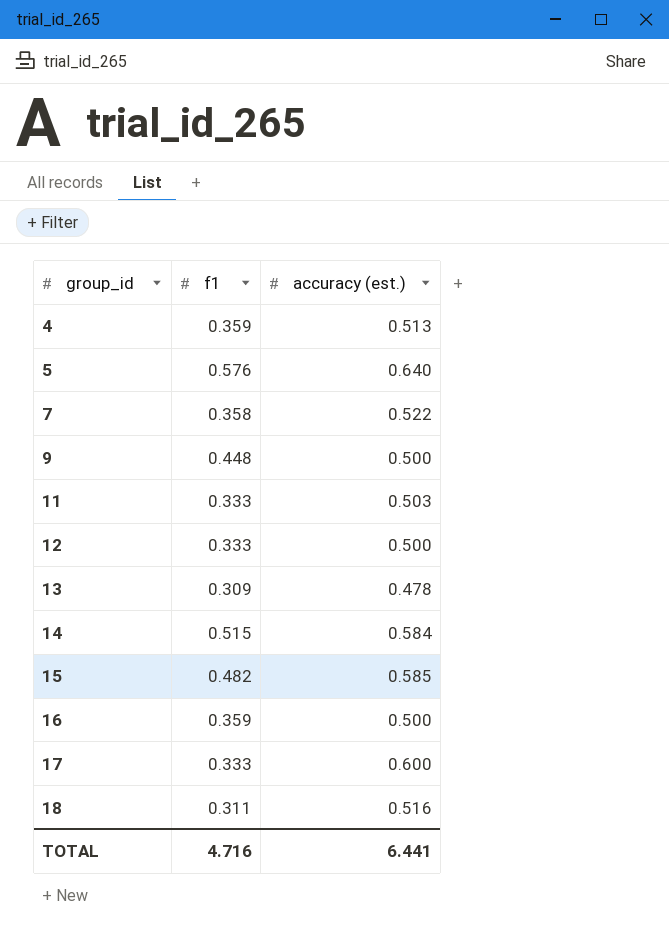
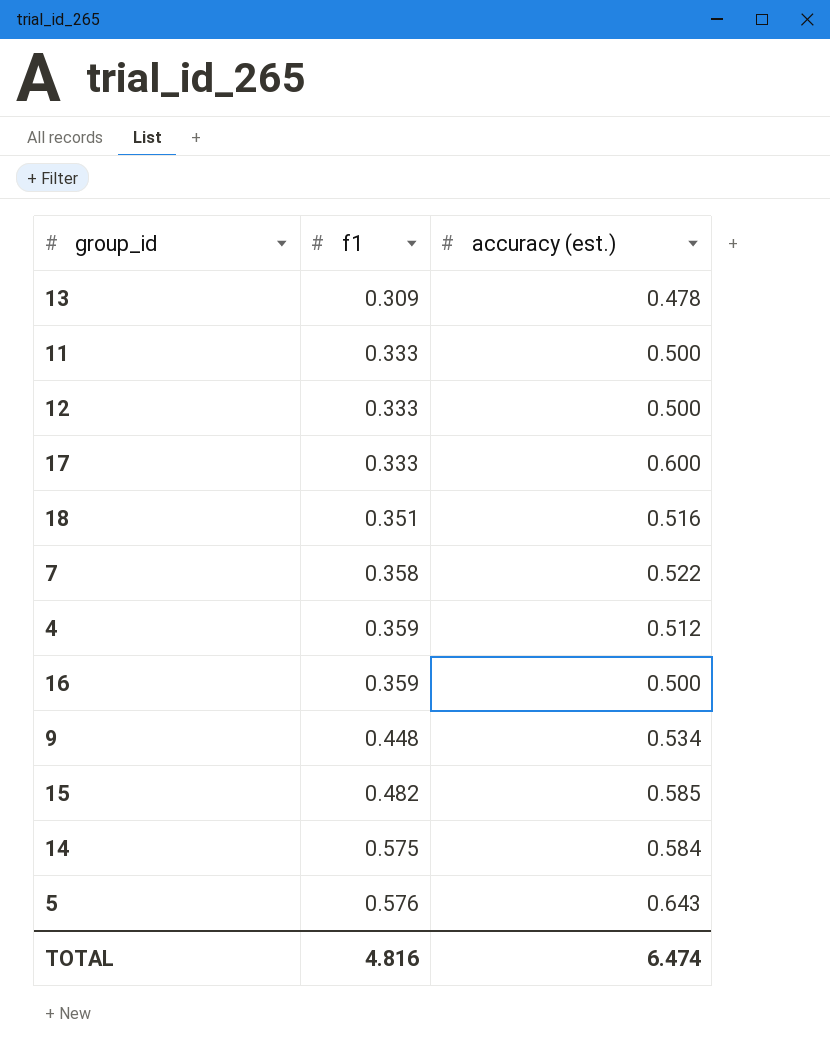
row order: group_id ascending -> f1 ascending
11 | accuracy (est.): 0.503 -> 0.500
18 | f1: 0.311 -> 0.351
4 | accuracy (est.): 0.513 -> 0.512
9 | accuracy (est.): 0.500 -> 0.534
14 | f1: 0.515 -> 0.575
5 | accuracy (est.): 0.640 -> 0.643
TOTAL | f1: 4.716 -> 4.816
TOTAL | accuracy (est.): 6.441 -> 6.474

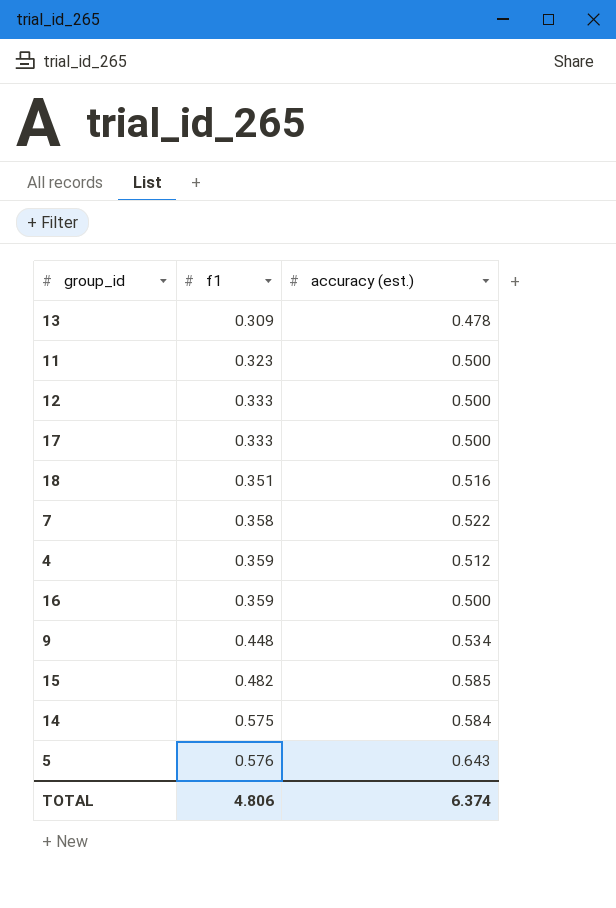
11 | f1: 0.333 -> 0.323
17 | accuracy (est.): 0.600 -> 0.500
TOTAL | f1: 4.816 -> 4.806
TOTAL | accuracy (est.): 6.474 -> 6.374

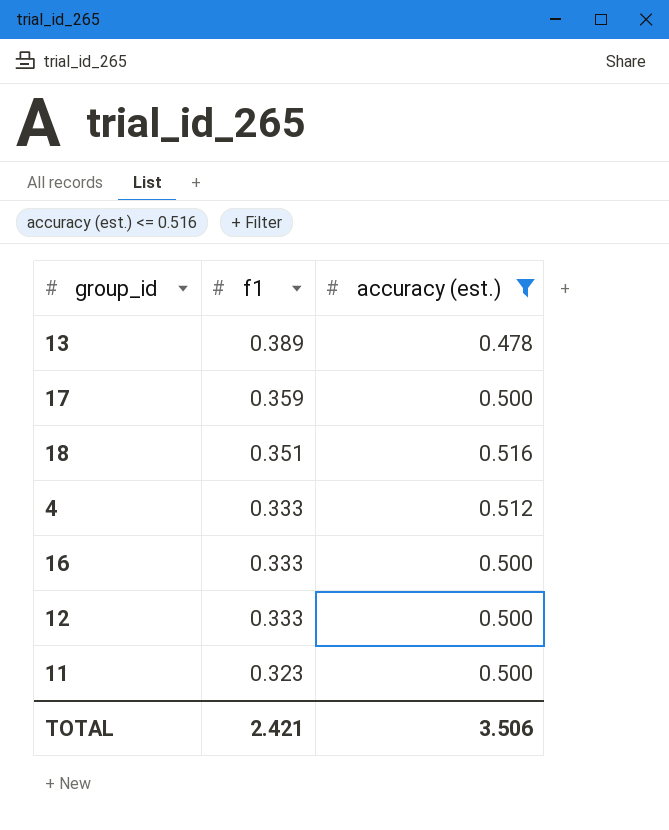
filter: none -> accuracy (est.) <= 0.516
row order: f1 ascending -> f1 descending
13 | f1: 0.309 -> 0.389
17 | f1: 0.333 -> 0.359
4 | f1: 0.359 -> 0.333
16 | f1: 0.359 -> 0.333
TOTAL | f1: 4.806 -> 2.421
TOTAL | accuracy (est.): 6.374 -> 3.506

